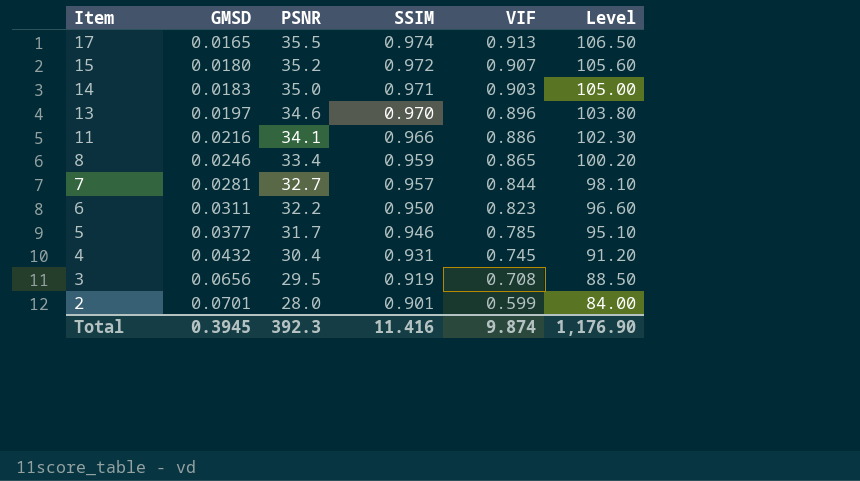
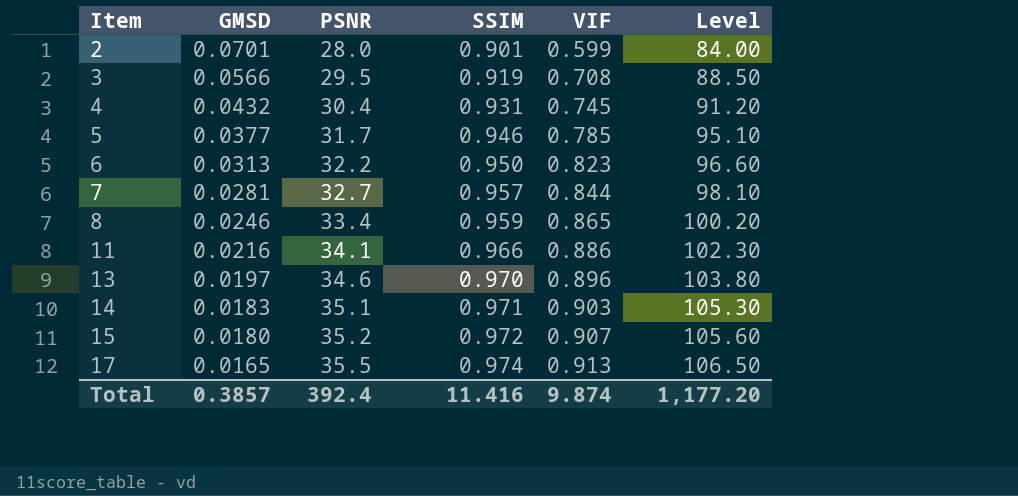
row order: Item descending -> Item ascending
3 | GMSD: 0.0656 -> 0.0566
6 | GMSD: 0.0311 -> 0.0313
14 | PSNR: 35.0 -> 35.1
14 | Level: 105.00 -> 105.30
Total | GMSD: 0.3945 -> 0.3857
Total | PSNR: 392.3 -> 392.4
Total | Level: 1,176.90 -> 1,177.20

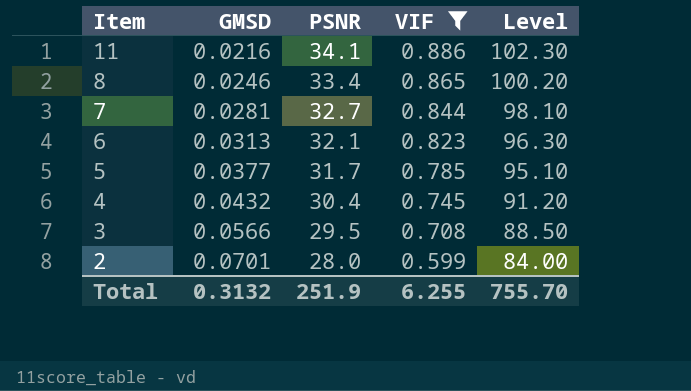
filter: none -> VIF <= 0.886
row order: Item ascending -> Item descending
column SSIM | position: 4 -> none
6 | PSNR: 32.2 -> 32.1
6 | Level: 96.60 -> 96.30
Total | GMSD: 0.3857 -> 0.3132
Total | PSNR: 392.4 -> 251.9
Total | VIF: 9.874 -> 6.255
Total | Level: 1,177.20 -> 755.70

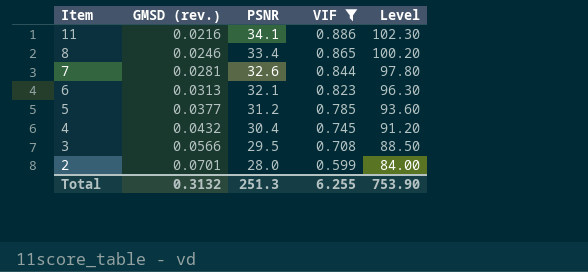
column name: GMSD -> GMSD (rev.)
7 | PSNR: 32.7 -> 32.6
7 | Level: 98.10 -> 97.80
5 | PSNR: 31.7 -> 31.2
5 | Level: 95.10 -> 93.60
Total | PSNR: 251.9 -> 251.3
Total | Level: 755.70 -> 753.90

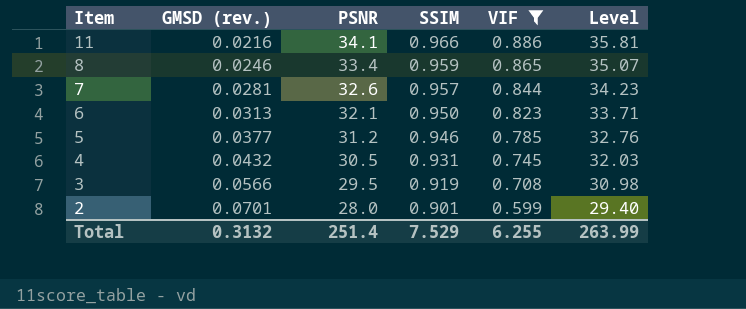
column SSIM | position: none -> 4
column Level | formula: [PSNR] * 3 -> [PSNR] * 1.05
4 | PSNR: 30.4 -> 30.5
Total | PSNR: 251.3 -> 251.4
Total | Level: 753.90 -> 263.99

